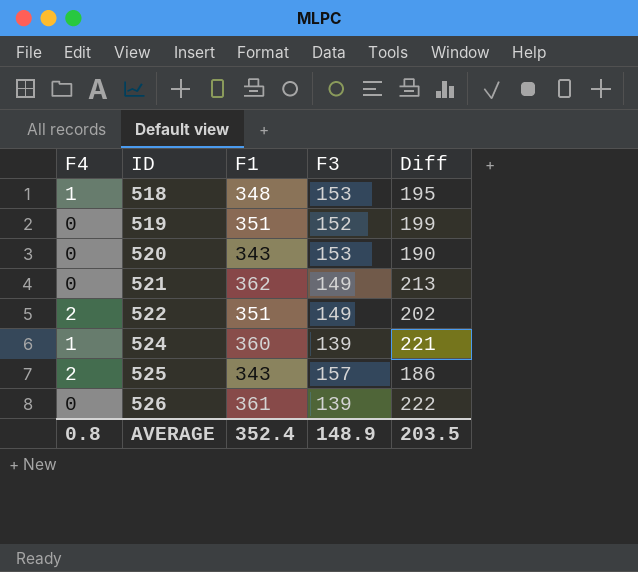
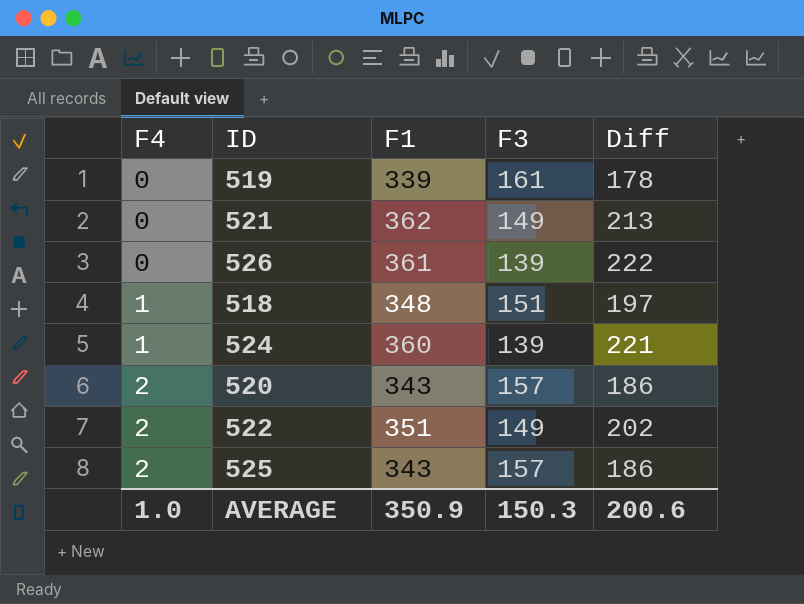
row order: ID ascending -> F4 ascending
519 | F1: 351 -> 339
519 | F3: 152 -> 161
519 | Diff: 199 -> 178
518 | F3: 153 -> 151
518 | Diff: 195 -> 197
520 | F4: 0 -> 2
520 | F3: 153 -> 157
520 | Diff: 190 -> 186
AVERAGE | F4: 0.8 -> 1.0
AVERAGE | F1: 352.4 -> 350.9
AVERAGE | F3: 148.9 -> 150.3
AVERAGE | Diff: 203.5 -> 200.6

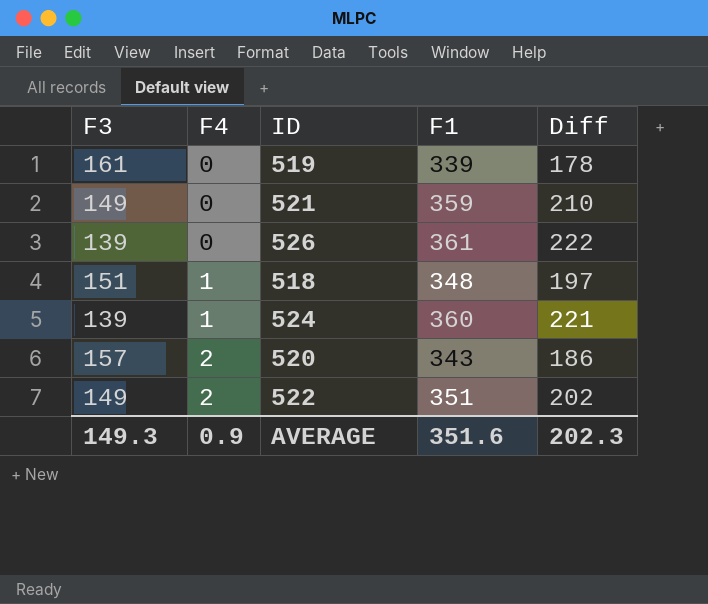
column F3 | position: 4 -> 1
row 525: 2 | 343 | 157 | 186 -> none
521 | F1: 362 -> 359
521 | Diff: 213 -> 210
AVERAGE | F3: 150.3 -> 149.3
AVERAGE | F4: 1.0 -> 0.9
AVERAGE | F1: 350.9 -> 351.6
AVERAGE | Diff: 200.6 -> 202.3

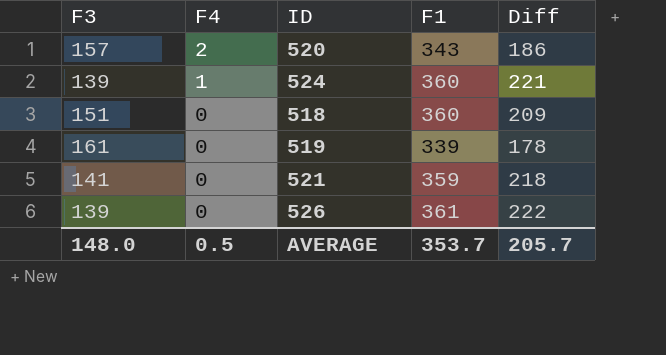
row order: F4 ascending -> F4 descending
row 522: 149 | 2 | 351 | 202 -> none
518 | F4: 1 -> 0
518 | F1: 348 -> 360
518 | Diff: 197 -> 209
521 | F3: 149 -> 141
521 | Diff: 210 -> 218
AVERAGE | F3: 149.3 -> 148.0
AVERAGE | F4: 0.9 -> 0.5
AVERAGE | F1: 351.6 -> 353.7
AVERAGE | Diff: 202.3 -> 205.7

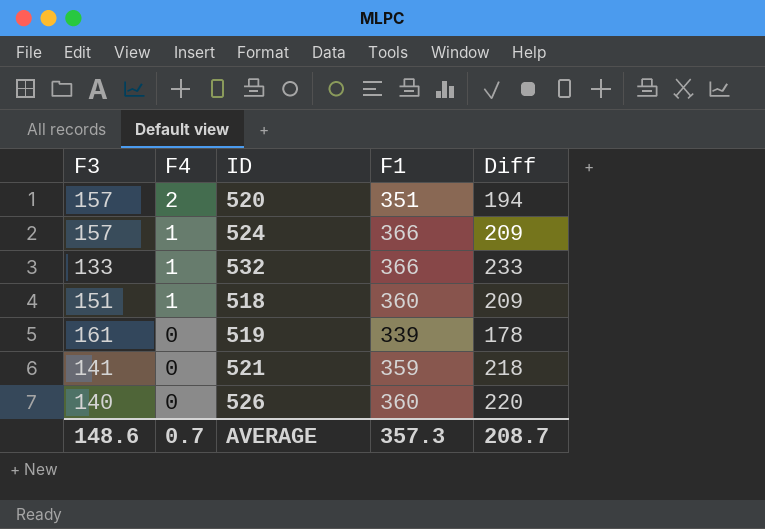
520 | F1: 343 -> 351
520 | Diff: 186 -> 194
524 | F3: 139 -> 157
524 | F1: 360 -> 366
524 | Diff: 221 -> 209
row 532: none -> 133 | 1 | 366 | 233
518 | F4: 0 -> 1
526 | F3: 139 -> 140
526 | F1: 361 -> 360
526 | Diff: 222 -> 220
AVERAGE | F3: 148.0 -> 148.6
AVERAGE | F4: 0.5 -> 0.7
AVERAGE | F1: 353.7 -> 357.3
AVERAGE | Diff: 205.7 -> 208.7

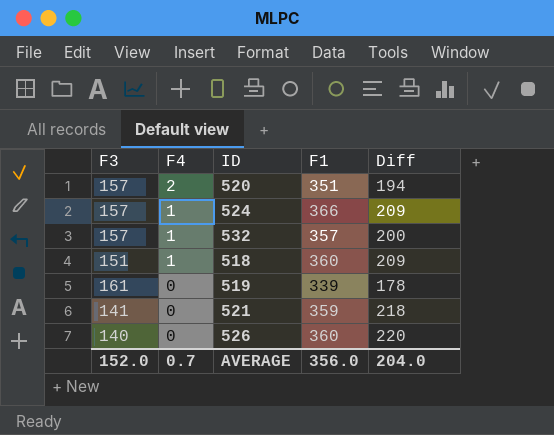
532 | F3: 133 -> 157
532 | F1: 366 -> 357
532 | Diff: 233 -> 200
AVERAGE | F3: 148.6 -> 152.0
AVERAGE | F1: 357.3 -> 356.0
AVERAGE | Diff: 208.7 -> 204.0

